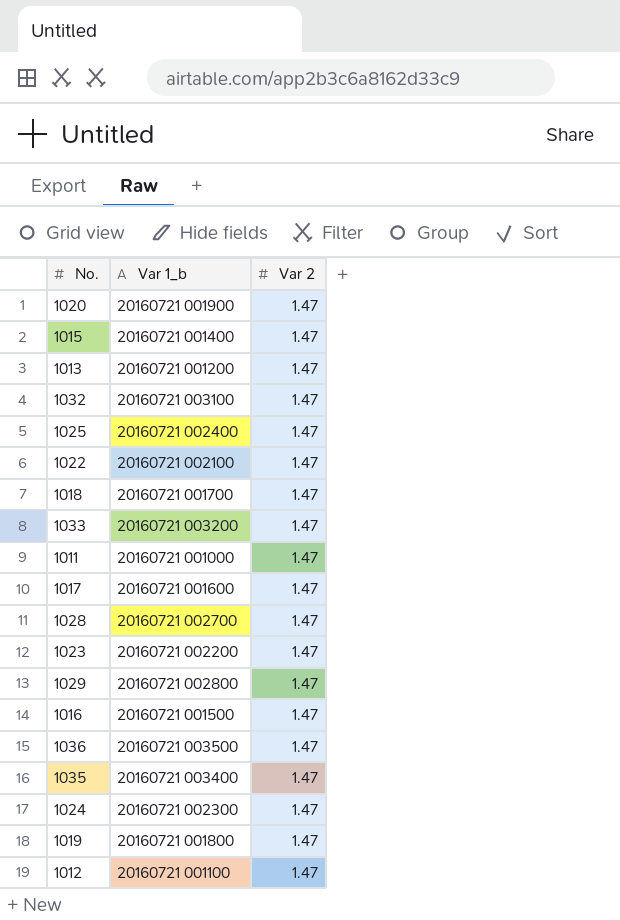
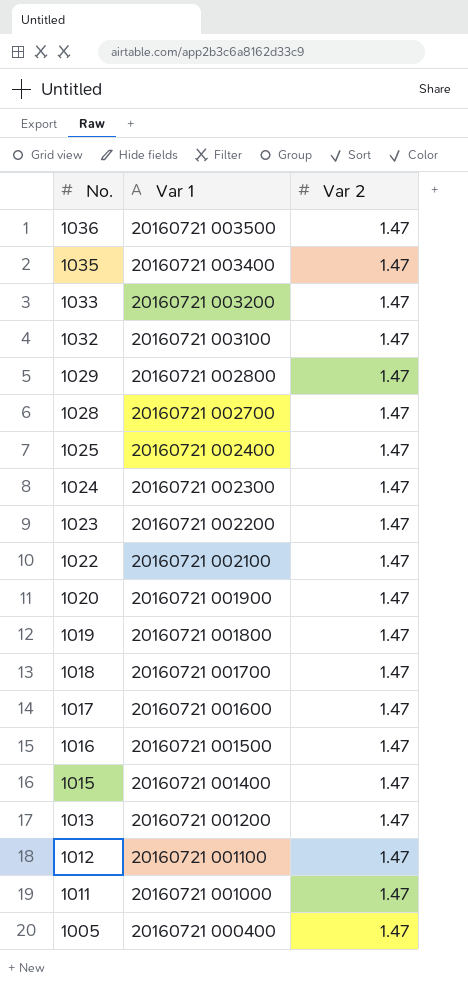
row order: none -> No. descending
column name: Var 1_b -> Var 1
row 1005: none -> 20160721 000400 | 1.47

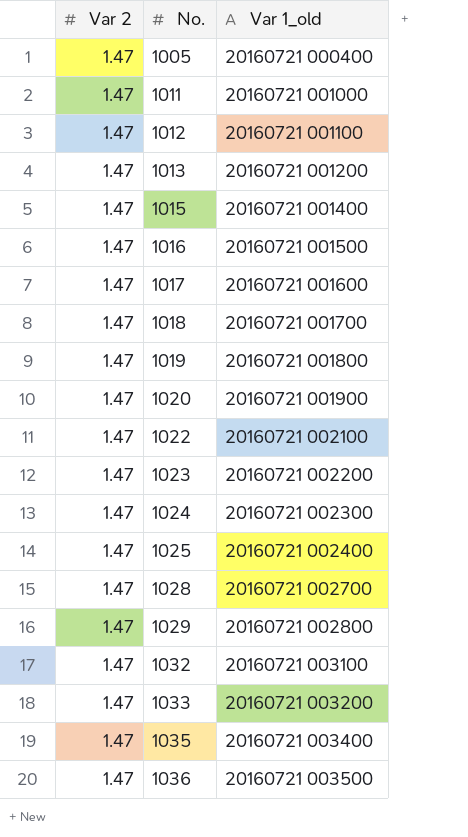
row order: No. descending -> No. ascending
column Var 2 | position: 3 -> 1
column name: Var 1 -> Var 1_old

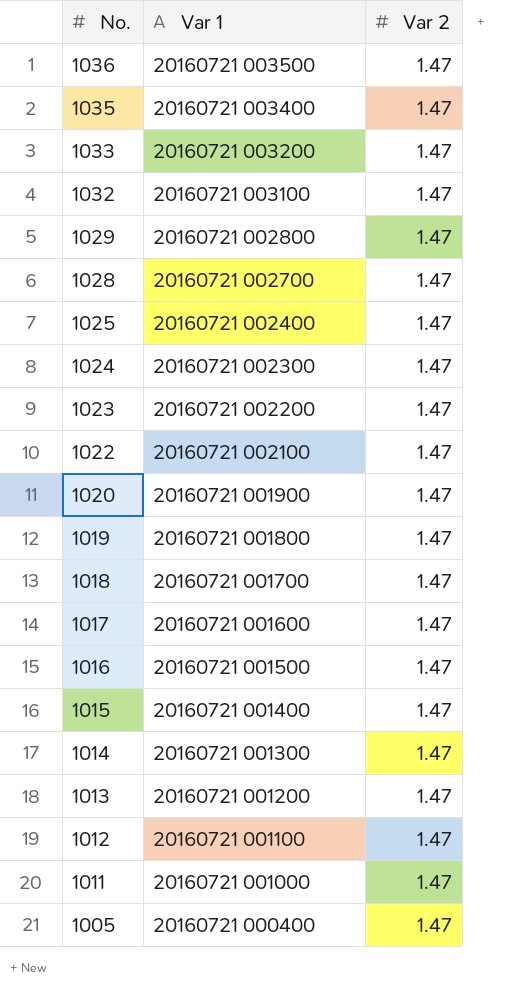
row order: No. ascending -> No. descending
column name: Var 1_old -> Var 1
column Var 2 | position: 1 -> 3
row 1014: none -> 20160721 001300 | 1.47

